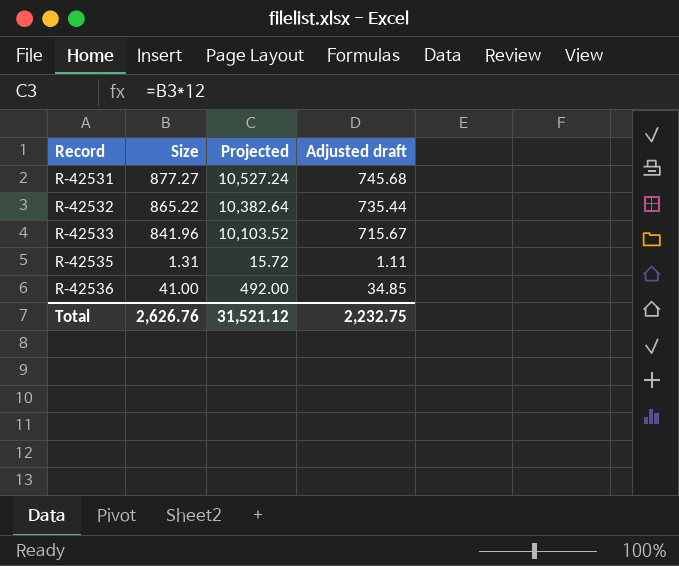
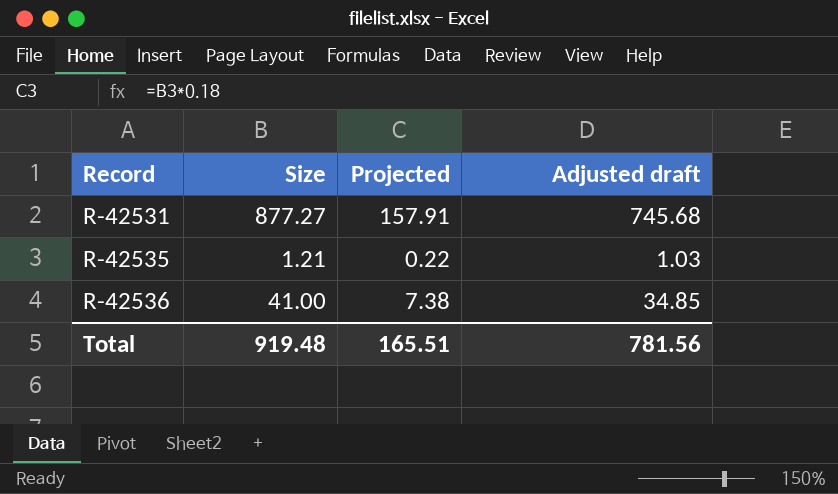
column Projected | formula: [Size] * 12 -> [Size] * 0.18
row R-42532: 865.22 | 10,382.64 | 735.44 -> none
row R-42533: 841.96 | 10,103.52 | 715.67 -> none
R-42535 | Size: 1.31 -> 1.21
R-42535 | Adjusted draft: 1.11 -> 1.03
Total | Size: 2,626.76 -> 919.48
Total | Projected: 31,521.12 -> 165.51
Total | Adjusted draft: 2,232.75 -> 781.56

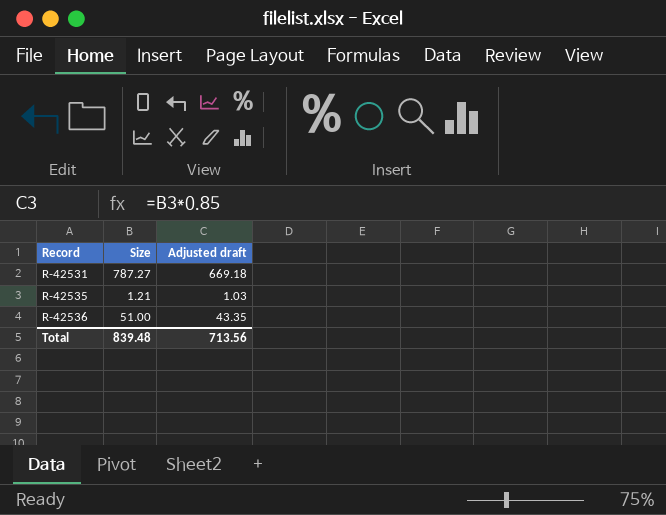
column Projected | formula: [Size] * 0.18 -> none
R-42531 | Size: 877.27 -> 787.27
R-42531 | Adjusted draft: 745.68 -> 669.18
R-42536 | Size: 41.00 -> 51.00
R-42536 | Adjusted draft: 34.85 -> 43.35
Total | Size: 919.48 -> 839.48
Total | Adjusted draft: 781.56 -> 713.56

